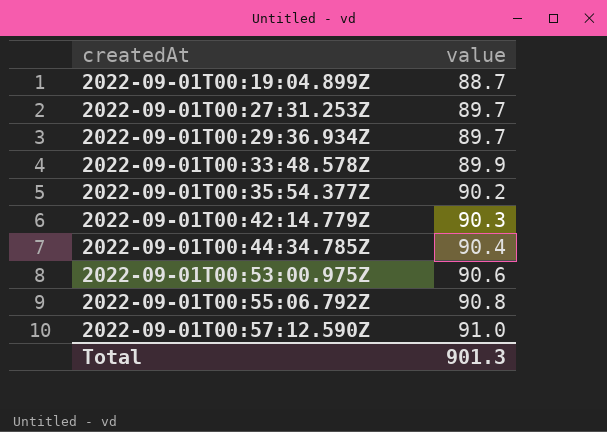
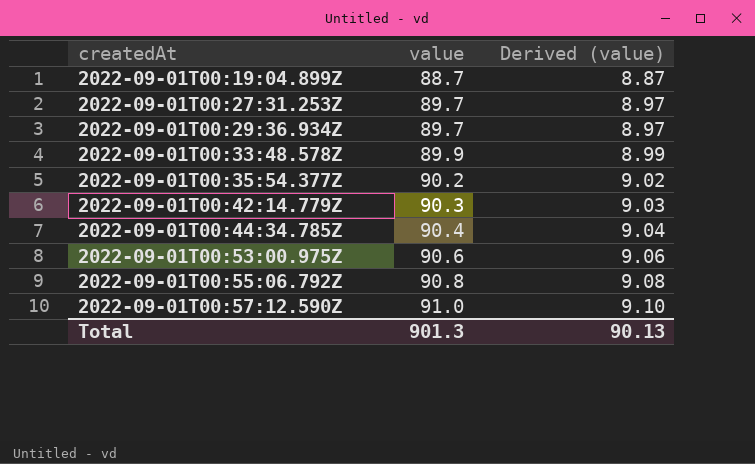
column Derived (value) | formula: none -> [value] * 0.1

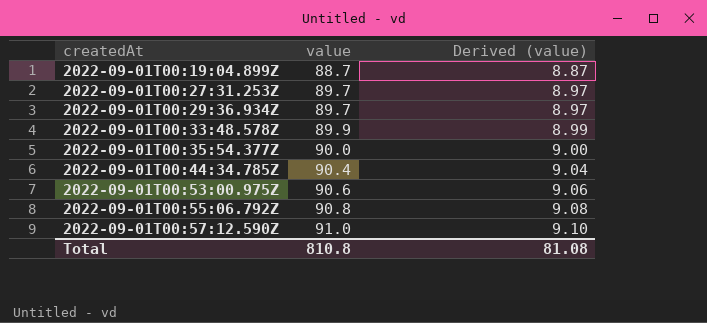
row 2022-09-01T00:42:14.779Z: 90.3 | 9.03 -> none
2022-09-01T00:35:54.377Z | value: 90.2 -> 90.0
2022-09-01T00:35:54.377Z | Derived (value): 9.02 -> 9.00
Total | value: 901.3 -> 810.8
Total | Derived (value): 90.13 -> 81.08

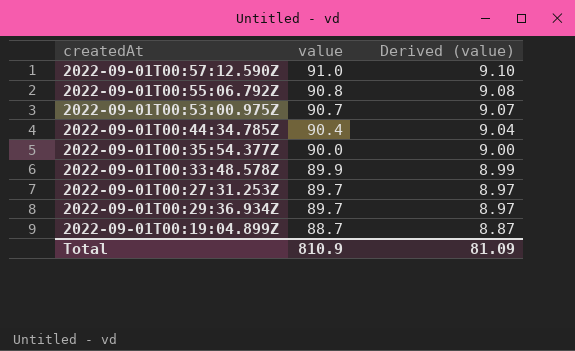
row order: createdAt ascending -> value descending
2022-09-01T00:53:00.975Z | value: 90.6 -> 90.7
2022-09-01T00:53:00.975Z | Derived (value): 9.06 -> 9.07
Total | value: 810.8 -> 810.9
Total | Derived (value): 81.08 -> 81.09

